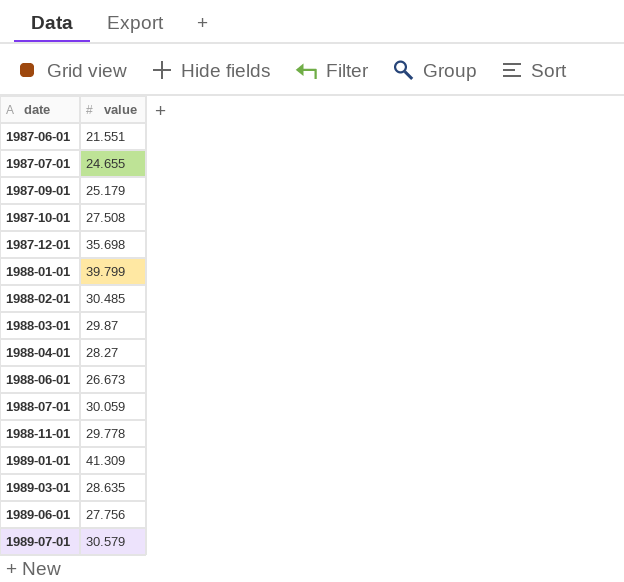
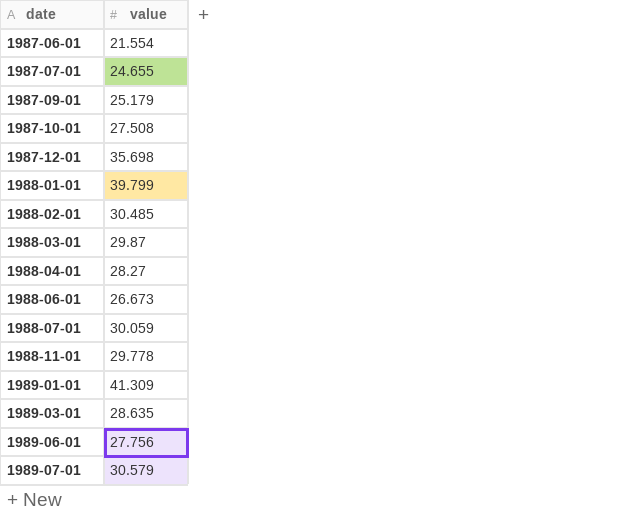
1987-06-01 | value: 21.551 -> 21.554

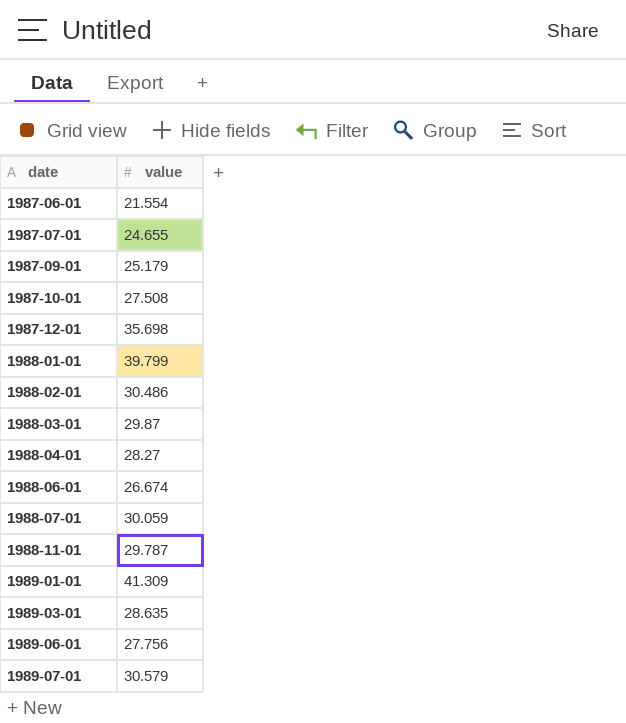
1988-02-01 | value: 30.485 -> 30.486
1988-06-01 | value: 26.673 -> 26.674
1988-11-01 | value: 29.778 -> 29.787

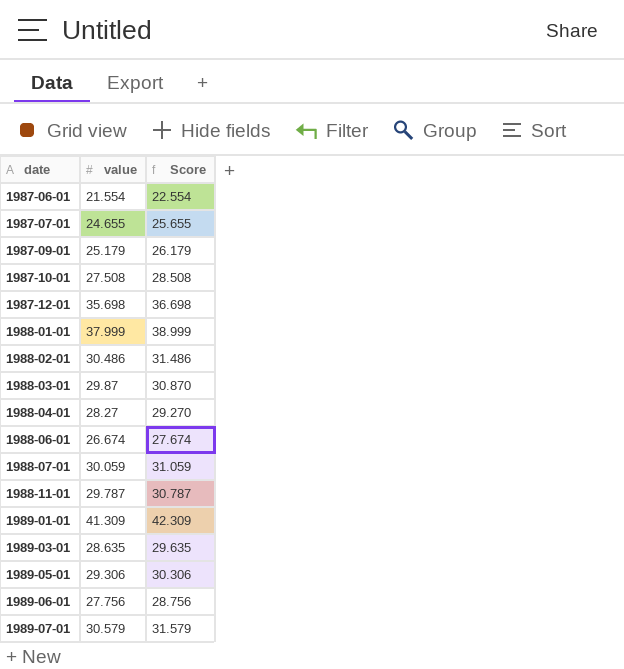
column Score | formula: none -> [value] + 1
1988-01-01 | value: 39.799 -> 37.999
row 1989-05-01: none -> 29.306 | 30.306

